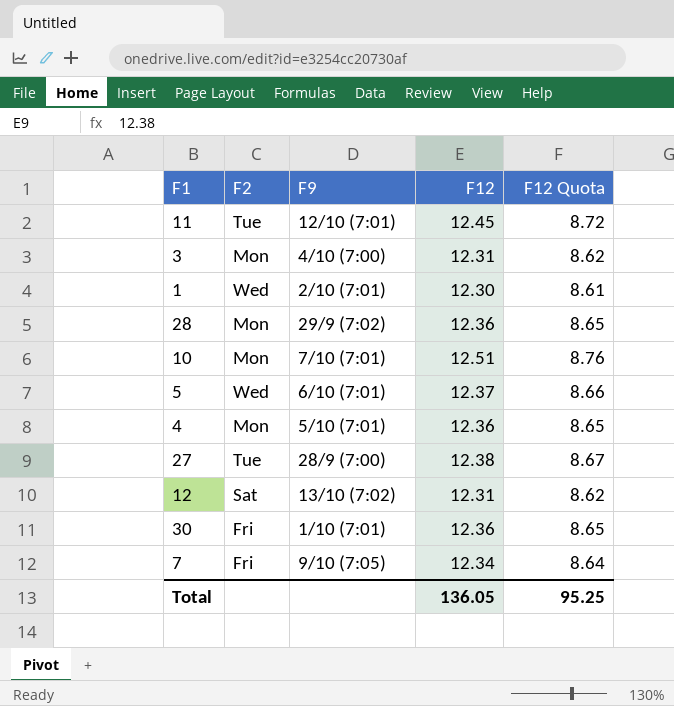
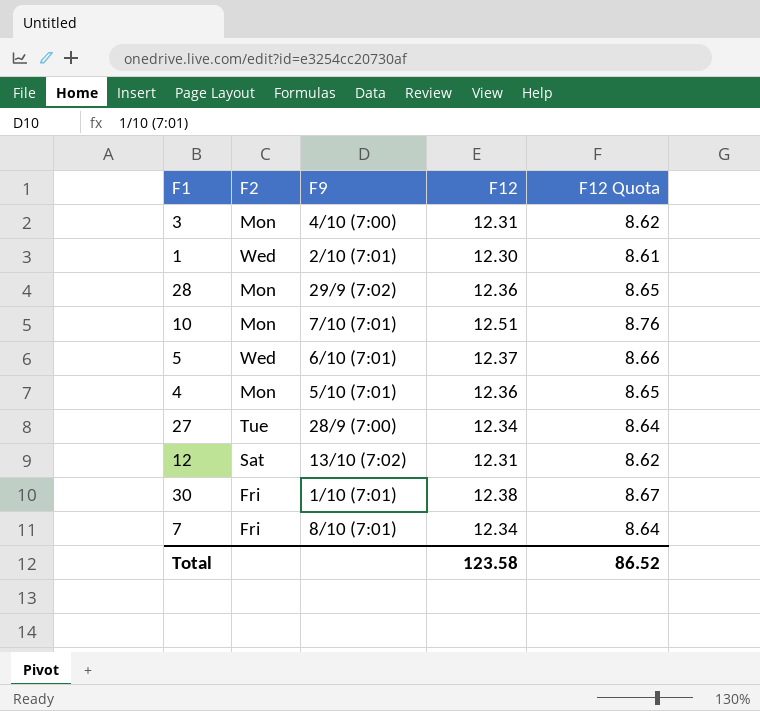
row 11: Tue | 12/10 (7:01) | 12.45 | 8.72 -> none
27 | F12: 12.38 -> 12.34
27 | F12 Quota: 8.67 -> 8.64
30 | F12: 12.36 -> 12.38
30 | F12 Quota: 8.65 -> 8.67
7 | F9: 9/10 (7:05) -> 8/10 (7:01)
Total | F12: 136.05 -> 123.58
Total | F12 Quota: 95.25 -> 86.52

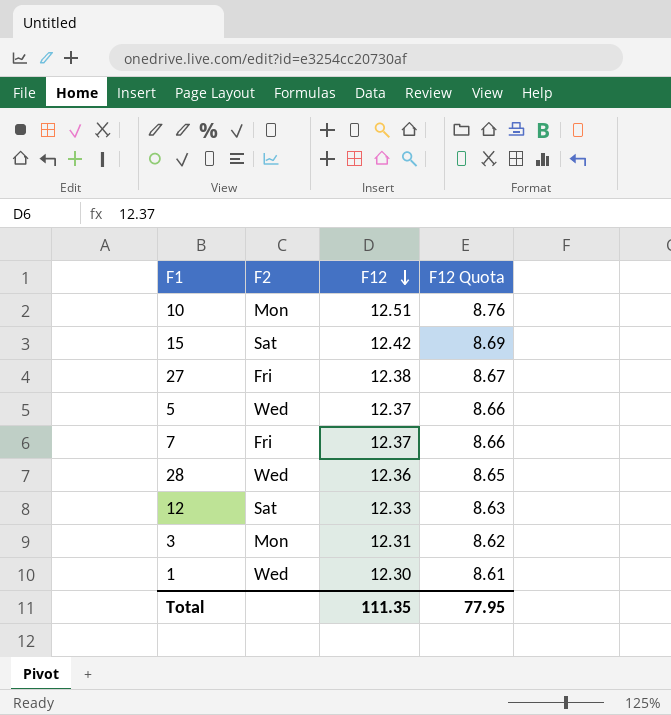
row order: none -> F12 descending
column F9 | position: 3 -> none
row 4: Mon | 5/10 (7:01) | 12.36 | 8.65 -> none
row 30: Fri | 1/10 (7:01) | 12.38 | 8.67 -> none
row 15: none -> Sat | 12.42 | 8.69
27 | F2: Tue -> Fri
27 | F12: 12.34 -> 12.38
27 | F12 Quota: 8.64 -> 8.67
7 | F12: 12.34 -> 12.37
7 | F12 Quota: 8.64 -> 8.66
28 | F2: Mon -> Wed
12 | F12: 12.31 -> 12.33
12 | F12 Quota: 8.62 -> 8.63
Total | F12: 123.58 -> 111.35
Total | F12 Quota: 86.52 -> 77.95

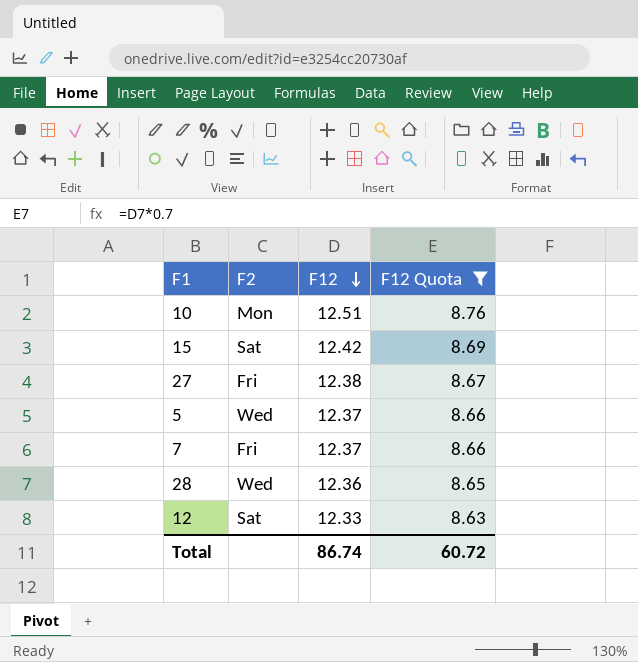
filter: none -> F12 Quota >= 8.63
Total | F12: 111.35 -> 86.74
Total | F12 Quota: 77.95 -> 60.72

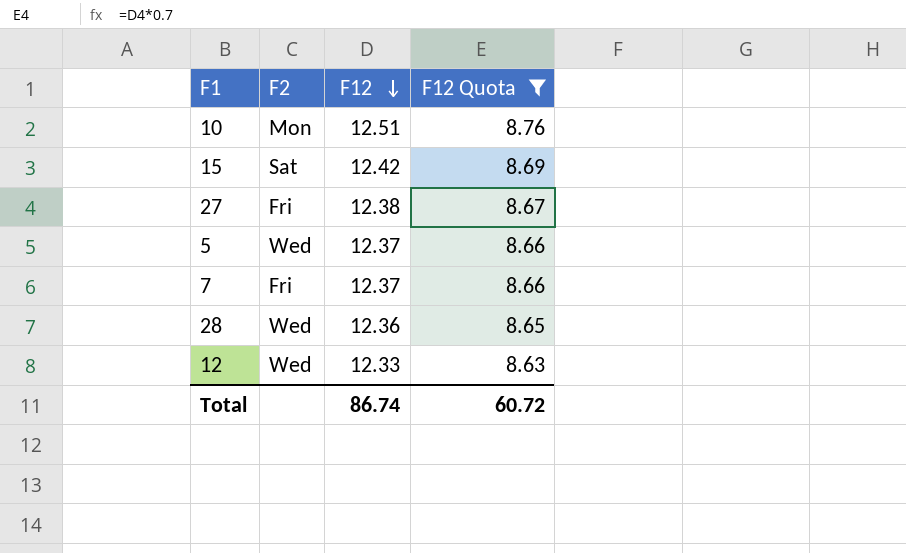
12 | F2: Sat -> Wed

